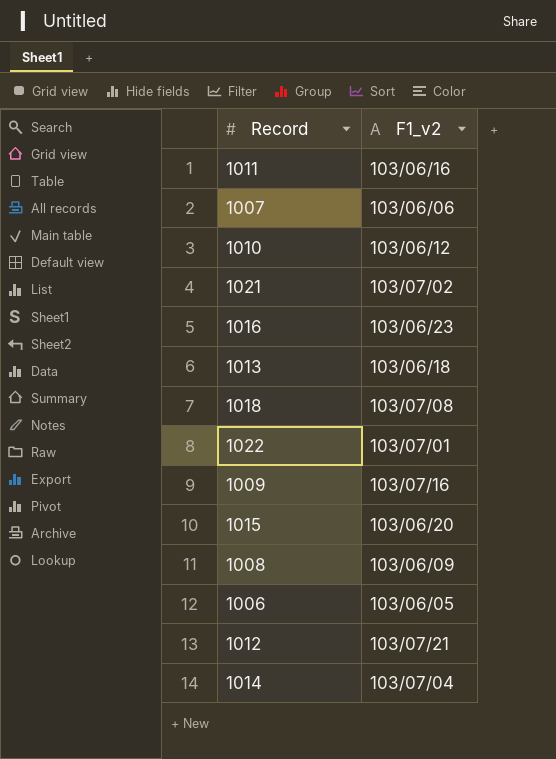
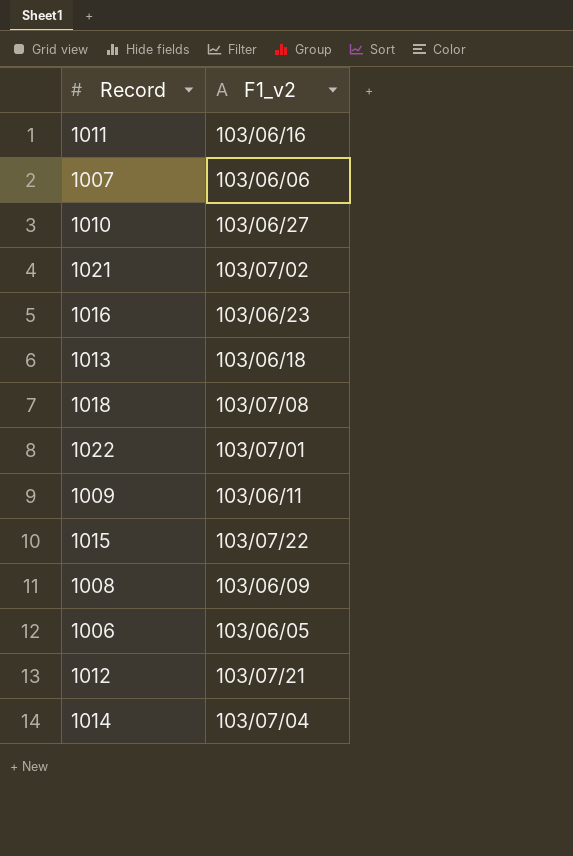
1010 | F1_v2: 103/06/12 -> 103/06/27
1009 | F1_v2: 103/07/16 -> 103/06/11
1015 | F1_v2: 103/06/20 -> 103/07/22

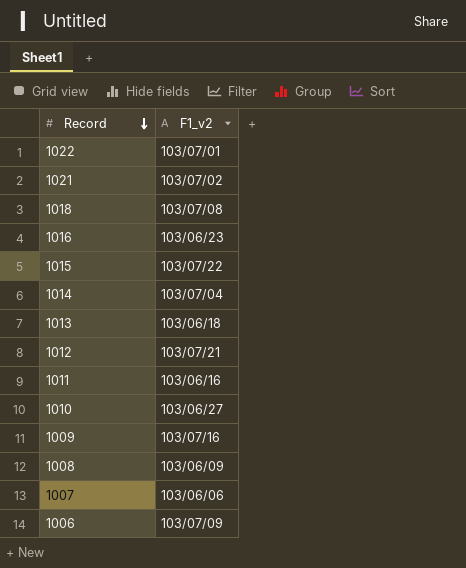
row order: none -> Record descending
1009 | F1_v2: 103/06/11 -> 103/07/16
1006 | F1_v2: 103/06/05 -> 103/07/09

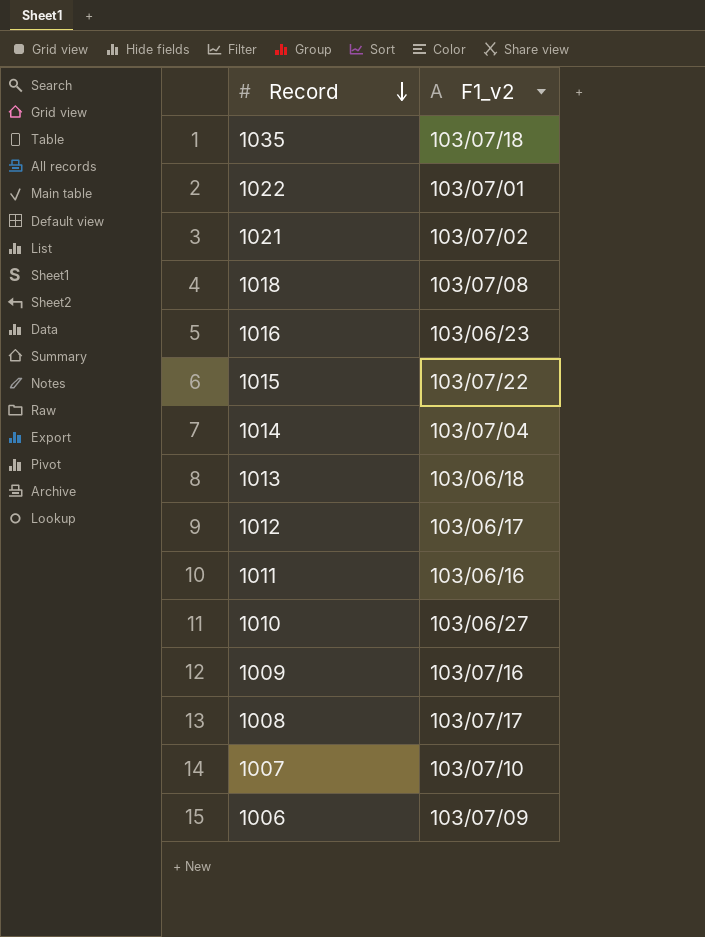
row 1035: none -> 103/07/18
1012 | F1_v2: 103/07/21 -> 103/06/17
1008 | F1_v2: 103/06/09 -> 103/07/17
1007 | F1_v2: 103/06/06 -> 103/07/10

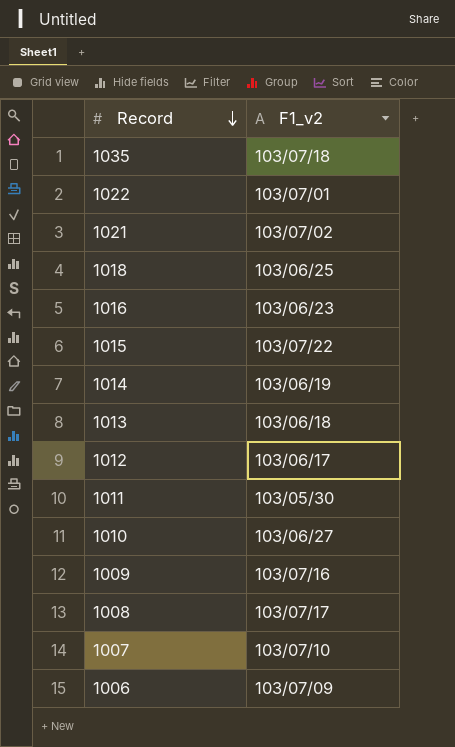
1018 | F1_v2: 103/07/08 -> 103/06/25
1014 | F1_v2: 103/07/04 -> 103/06/19
1011 | F1_v2: 103/06/16 -> 103/05/30

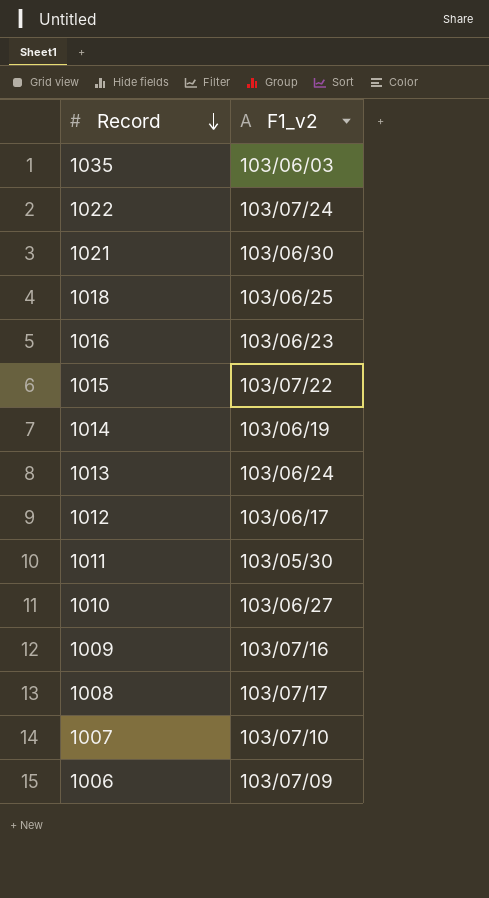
1035 | F1_v2: 103/07/18 -> 103/06/03
1022 | F1_v2: 103/07/01 -> 103/07/24
1021 | F1_v2: 103/07/02 -> 103/06/30
1013 | F1_v2: 103/06/18 -> 103/06/24

